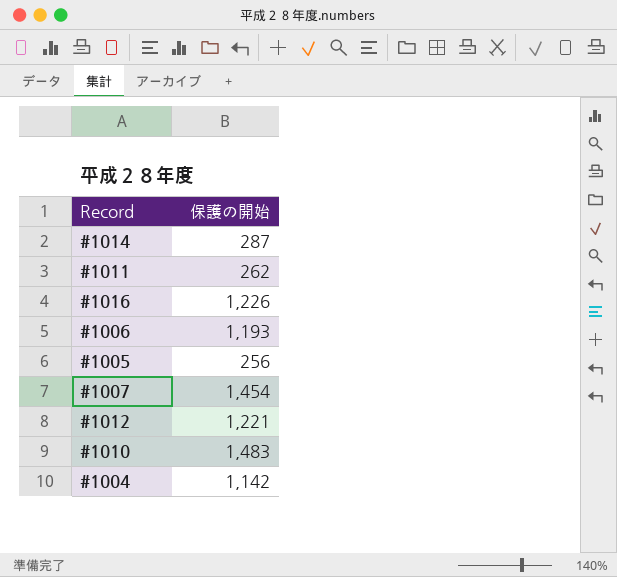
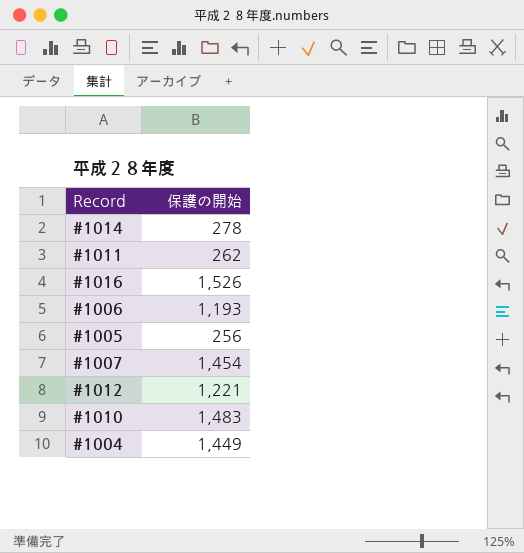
#1014 | 保護の開始: 287 -> 278
#1016 | 保護の開始: 1,226 -> 1,526
#1004 | 保護の開始: 1,142 -> 1,449

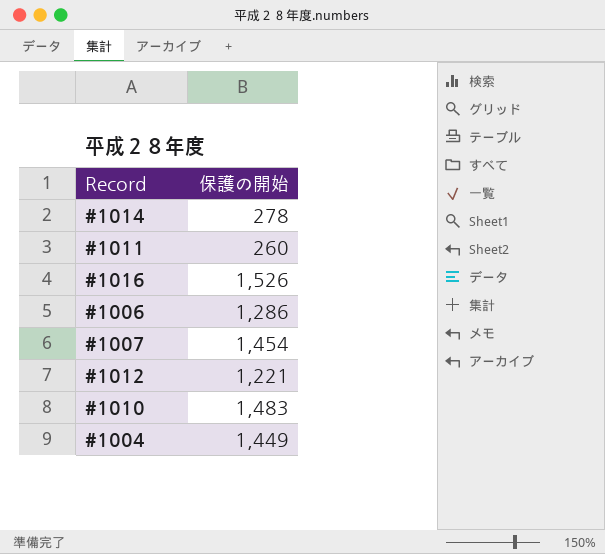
row #1005: 256 -> none
#1011 | 保護の開始: 262 -> 260
#1006 | 保護の開始: 1,193 -> 1,286

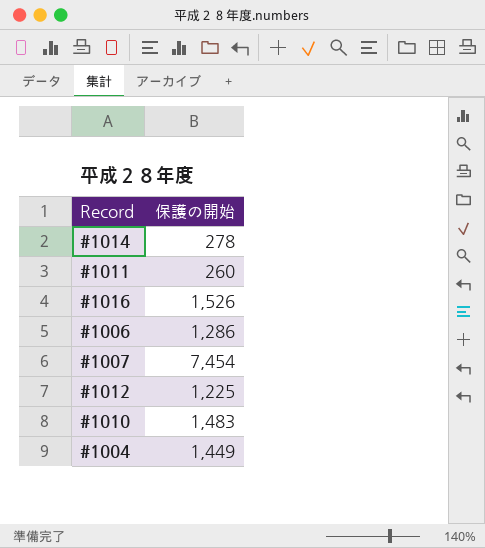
#1007 | 保護の開始: 1,454 -> 7,454
#1012 | 保護の開始: 1,221 -> 1,225

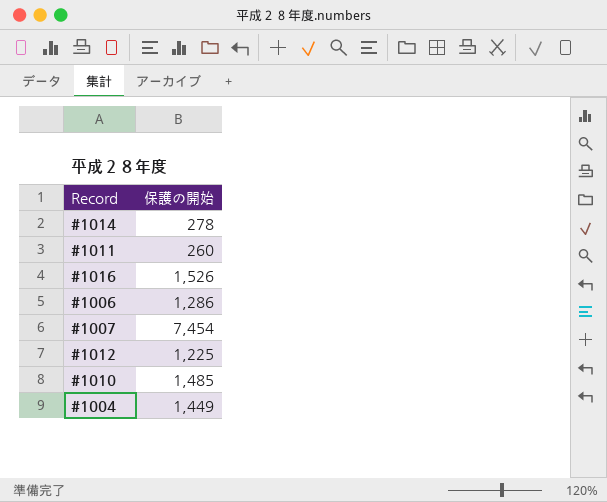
#1010 | 保護の開始: 1,483 -> 1,485

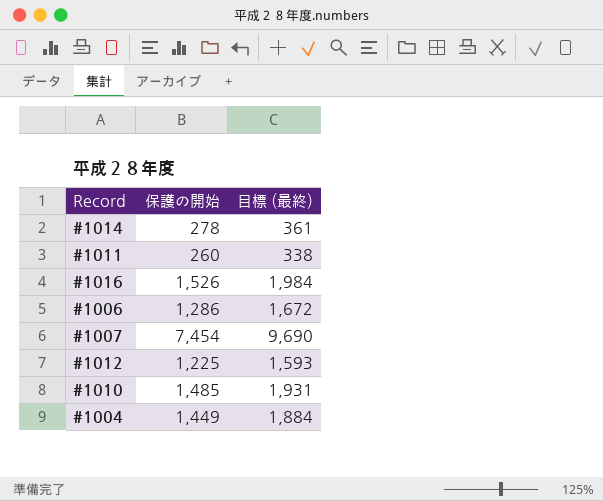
column 目標 (最終) | formula: none -> [保護の開始] * 1.3

